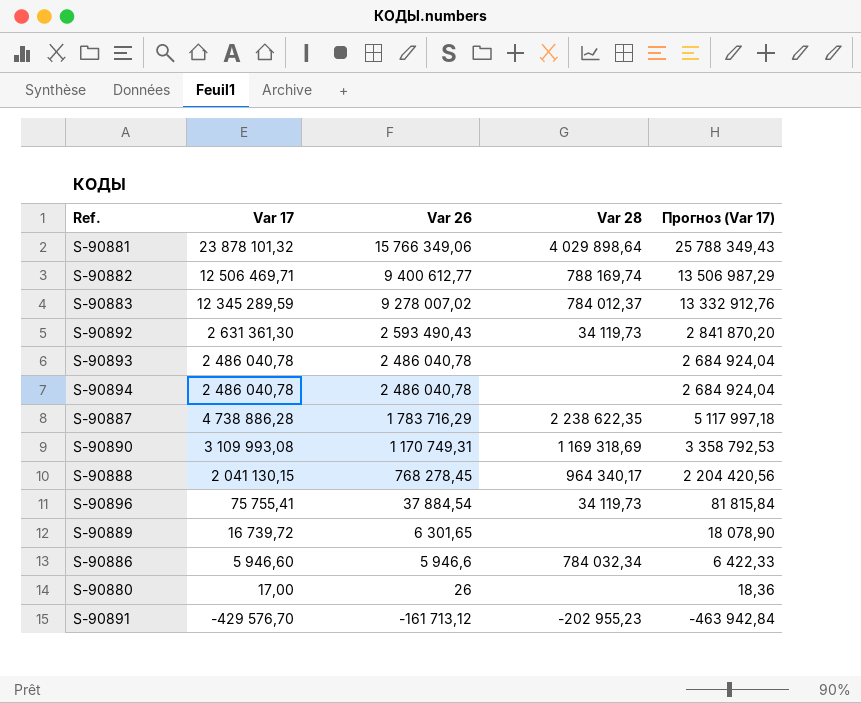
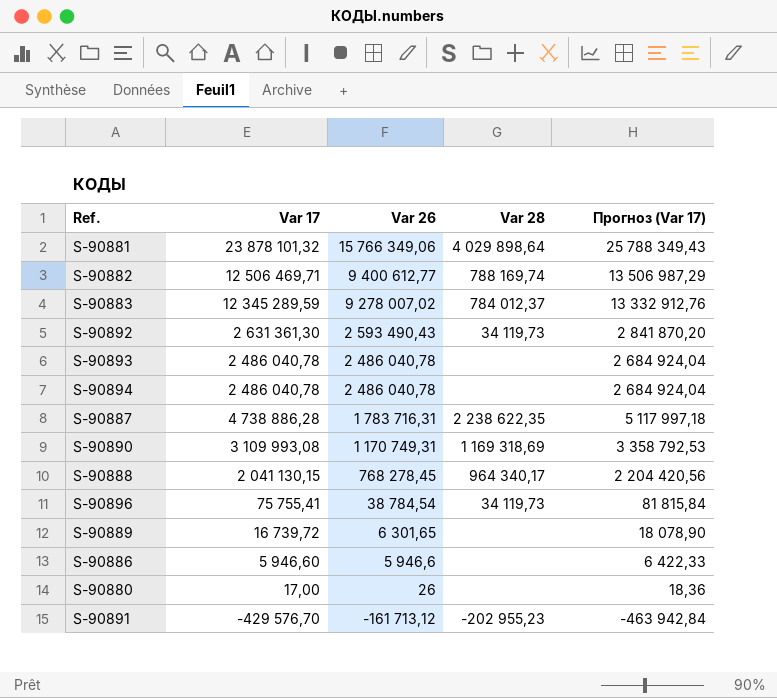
S-90887 | Var 26: 1 783 716,29 -> 1 783 716,31
S-90896 | Var 26: 37 884,54 -> 38 784,54
S-90886 | Var 28: 784 032,34 -> none

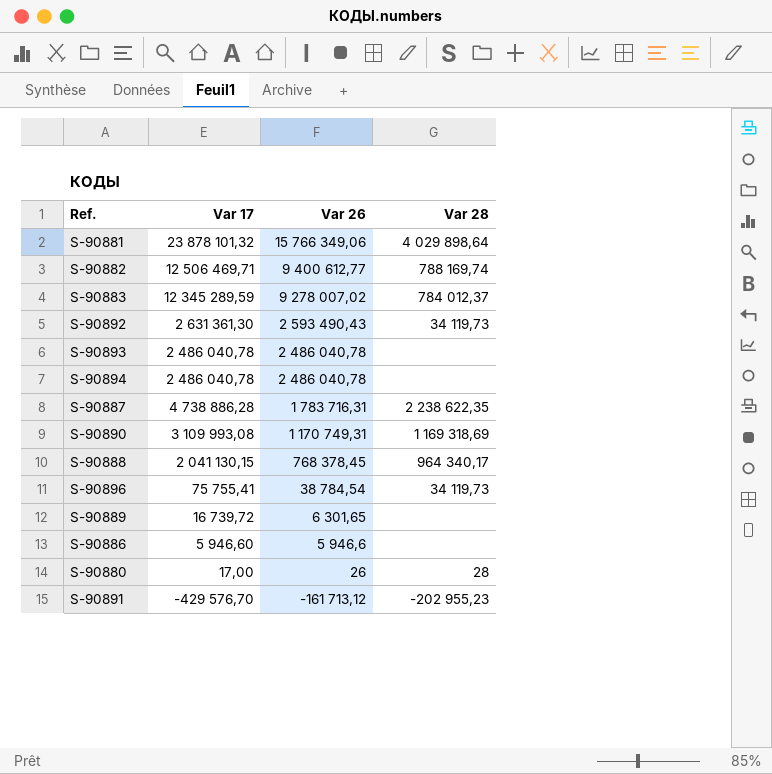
column Прогноз (Var 17) | formula: [Var 17] * 1,08 -> none
S-90888 | Var 26: 768 278,45 -> 768 378,45
S-90880 | Var 28: none -> 28

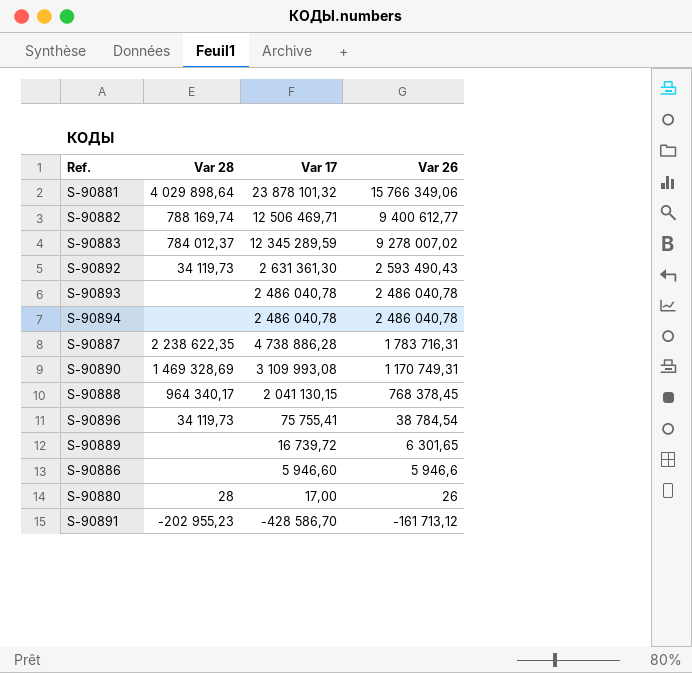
column Var 28 | position: 4 -> 2
S-90890 | Var 28: 1 169 318,69 -> 1 469 328,69
S-90891 | Var 17: -429 576,70 -> -428 586,70

